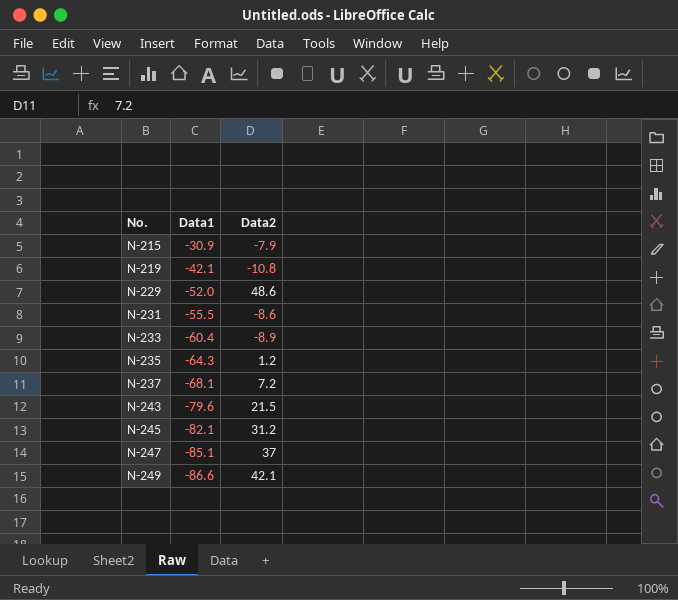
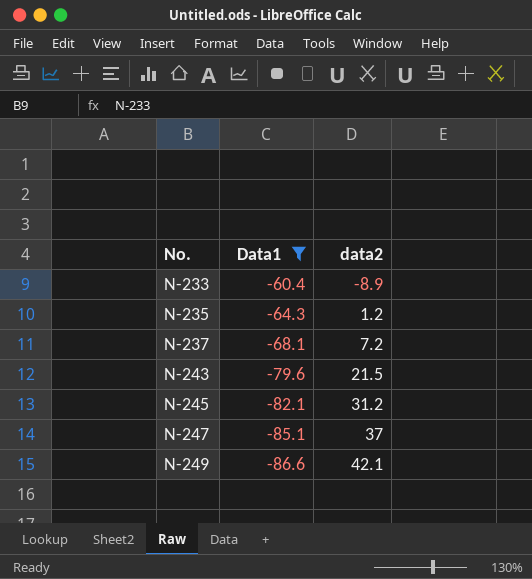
filter: none -> Data1 <= -60.4
column name: Data2 -> data2

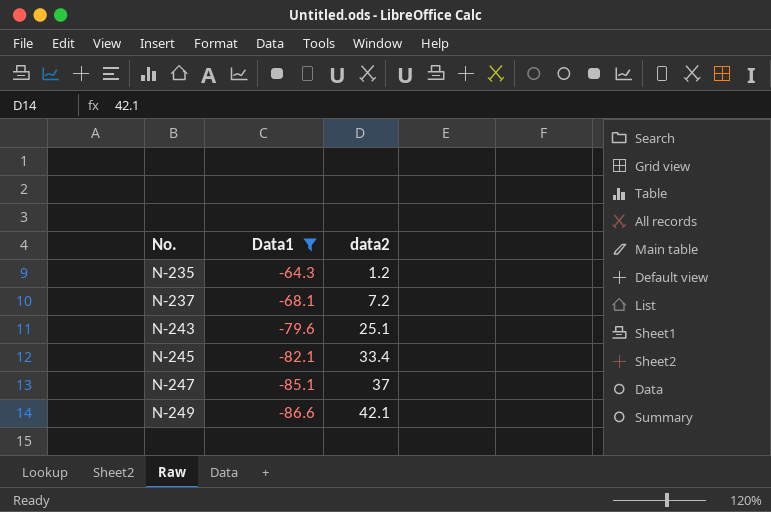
row N-233: -60.4 | -8.9 -> none
N-243 | data2: 21.5 -> 25.1
N-245 | data2: 31.2 -> 33.4

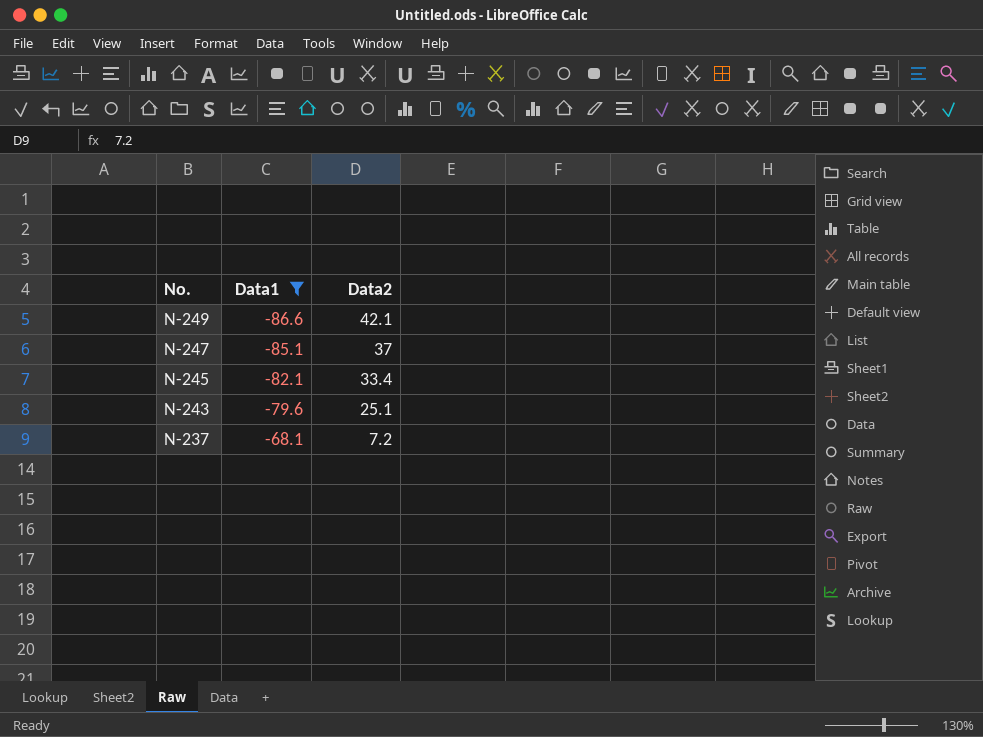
row order: No. ascending -> No. descending
column name: data2 -> Data2
row N-235: -64.3 | 1.2 -> none

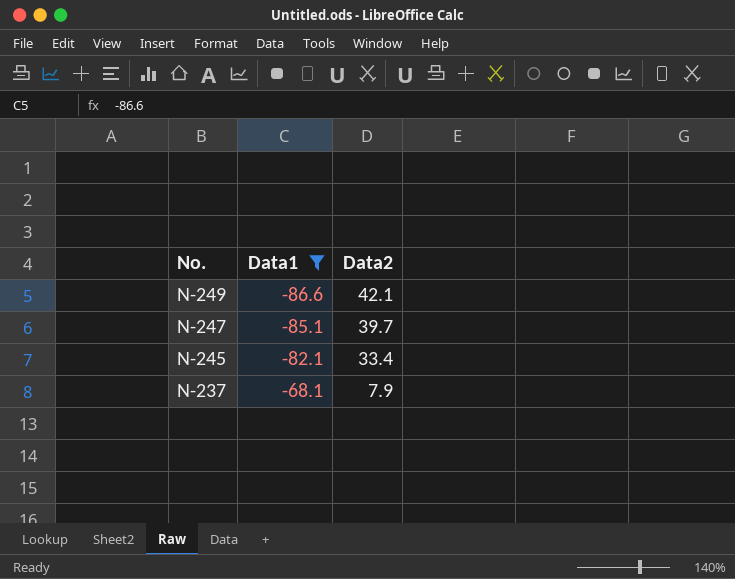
row N-243: -79.6 | 25.1 -> none
N-247 | Data2: 37 -> 39.7
N-237 | Data2: 7.2 -> 7.9

